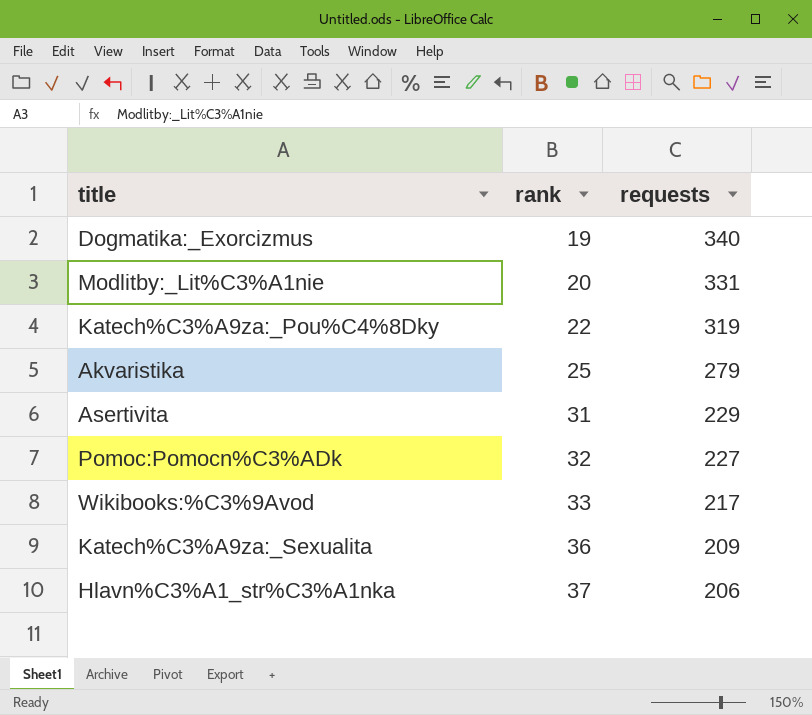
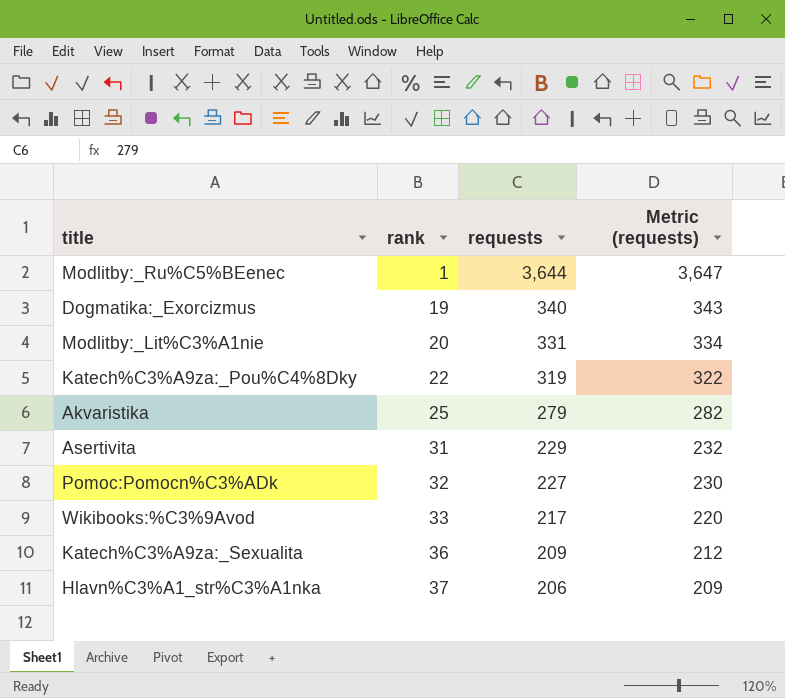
column Metric (requests) | formula: none -> [requests] + 3
row Modlitby:_Ru%C5%BEenec: none -> 1 | 3,644 | 3,647

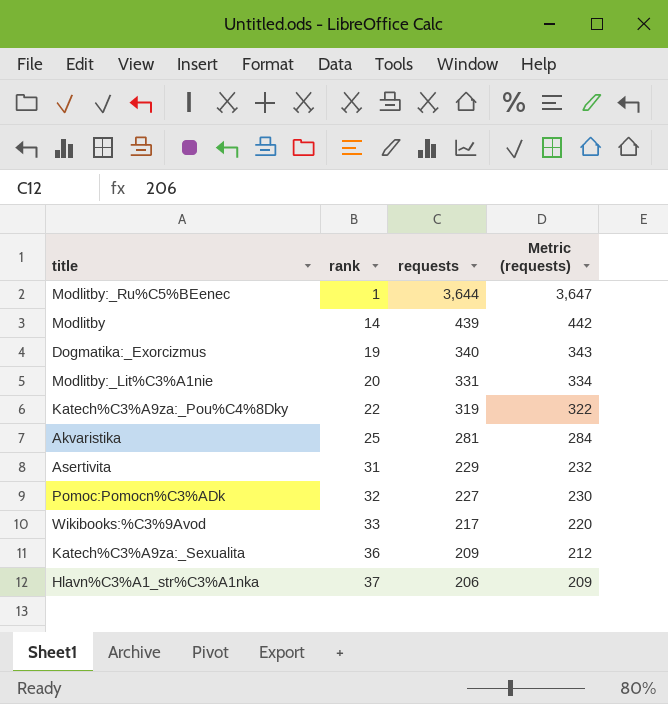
row Modlitby: none -> 14 | 439 | 442
Akvaristika | requests: 279 -> 281
Akvaristika | Metric (requests): 282 -> 284

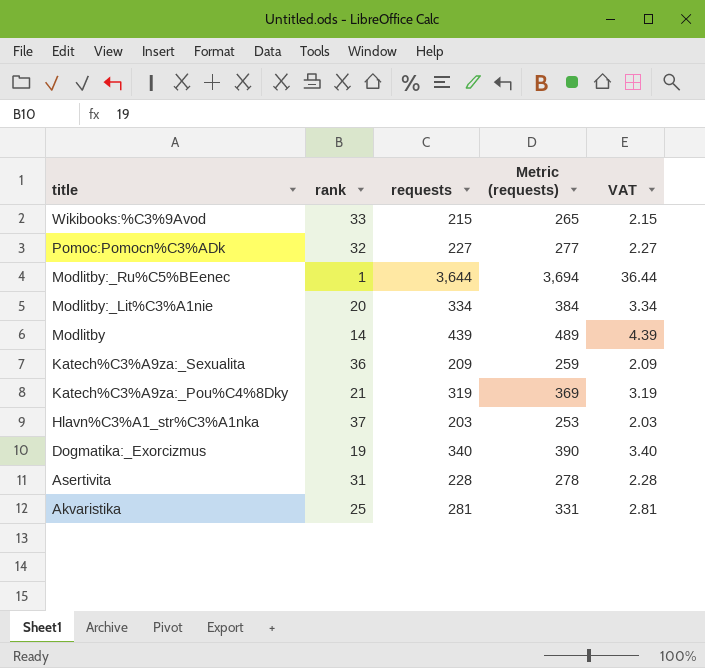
row order: rank ascending -> title descending
column Metric (requests) | formula: [requests] + 3 -> [requests] + 50
column VAT | formula: none -> [requests] * 0.01
Wikibooks:%C3%9Avod | requests: 217 -> 215
Modlitby:_Lit%C3%A1nie | requests: 331 -> 334
Katech%C3%A9za:_Pou%C4%8Dky | rank: 22 -> 21
Hlavn%C3%A1_str%C3%A1nka | requests: 206 -> 203
Asertivita | requests: 229 -> 228

